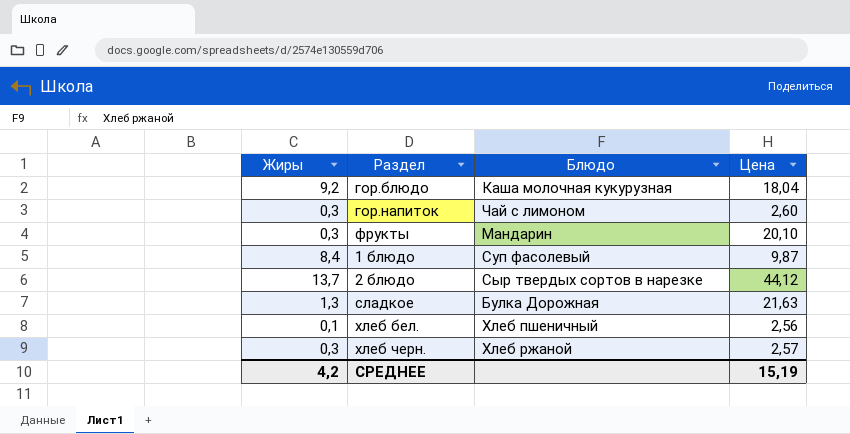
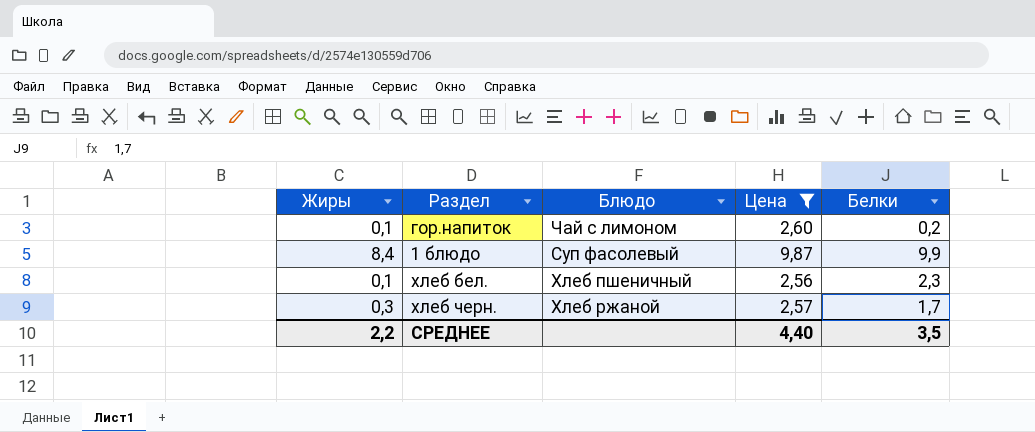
filter: none -> Цена <= 9,87
column Белки | position: none -> 5
гор.напиток | Жиры: 0,3 -> 0,1
СРЕДНЕЕ | Жиры: 4,2 -> 2,2
СРЕДНЕЕ | Цена: 15,19 -> 4,40

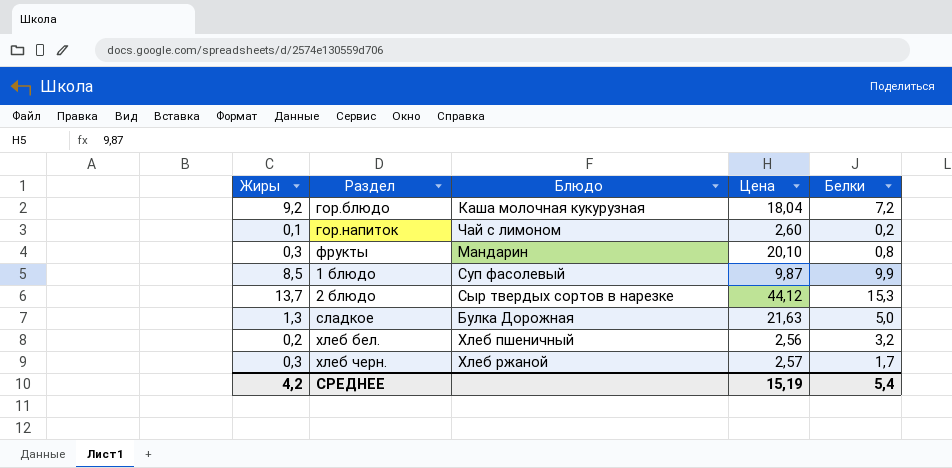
filter: Цена <= 9,87 -> none
1 блюдо | Жиры: 8,4 -> 8,5
хлеб бел. | Жиры: 0,1 -> 0,2
хлеб бел. | Белки: 2,3 -> 3,2
СРЕДНЕЕ | Жиры: 2,2 -> 4,2
СРЕДНЕЕ | Цена: 4,40 -> 15,19
СРЕДНЕЕ | Белки: 3,5 -> 5,4

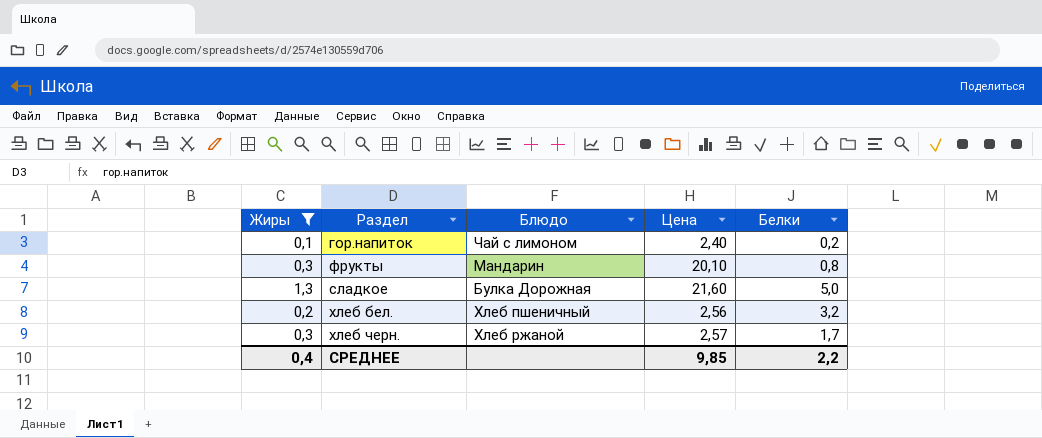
filter: none -> Жиры <= 1,3
гор.напиток | Цена: 2,60 -> 2,40
сладкое | Цена: 21,63 -> 21,60
СРЕДНЕЕ | Жиры: 4,2 -> 0,4
СРЕДНЕЕ | Цена: 15,19 -> 9,85
СРЕДНЕЕ | Белки: 5,4 -> 2,2

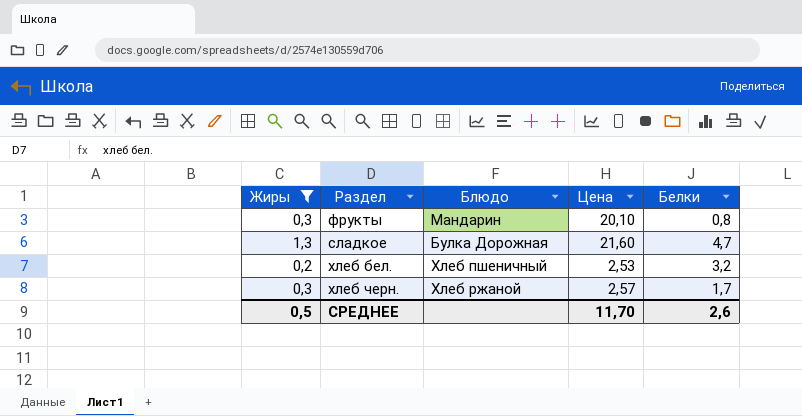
row гор.напиток: 0,1 | Чай с лимоном | 2,40 | 0,2 -> none
сладкое | Белки: 5,0 -> 4,7
хлеб бел. | Цена: 2,56 -> 2,53
СРЕДНЕЕ | Жиры: 0,4 -> 0,5
СРЕДНЕЕ | Цена: 9,85 -> 11,70
СРЕДНЕЕ | Белки: 2,2 -> 2,6

